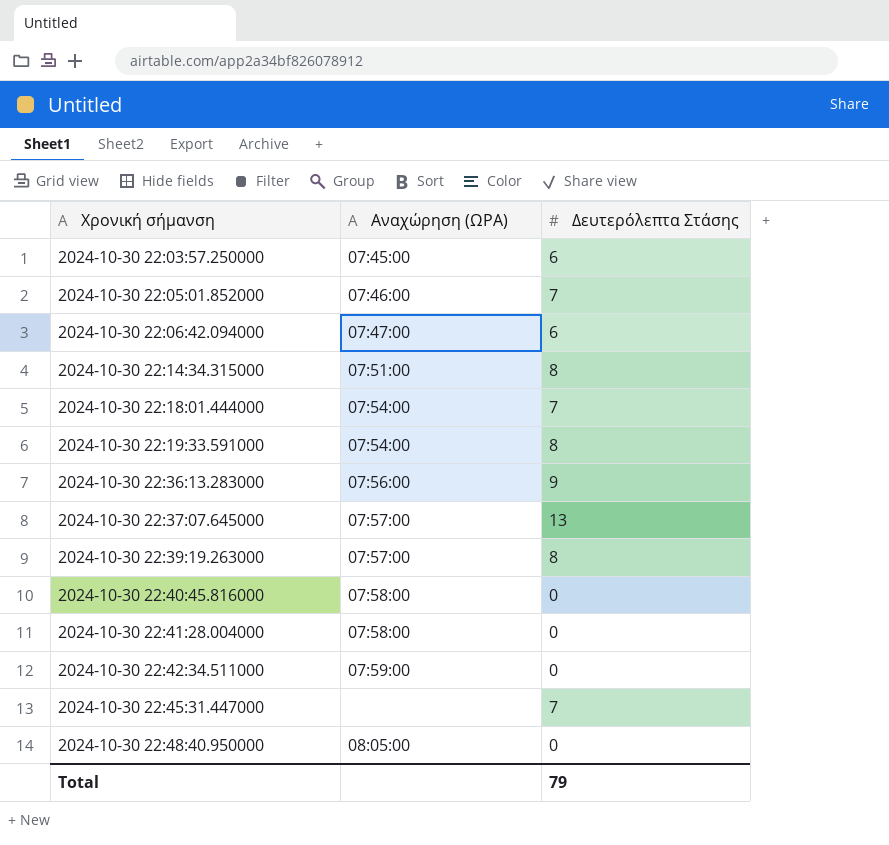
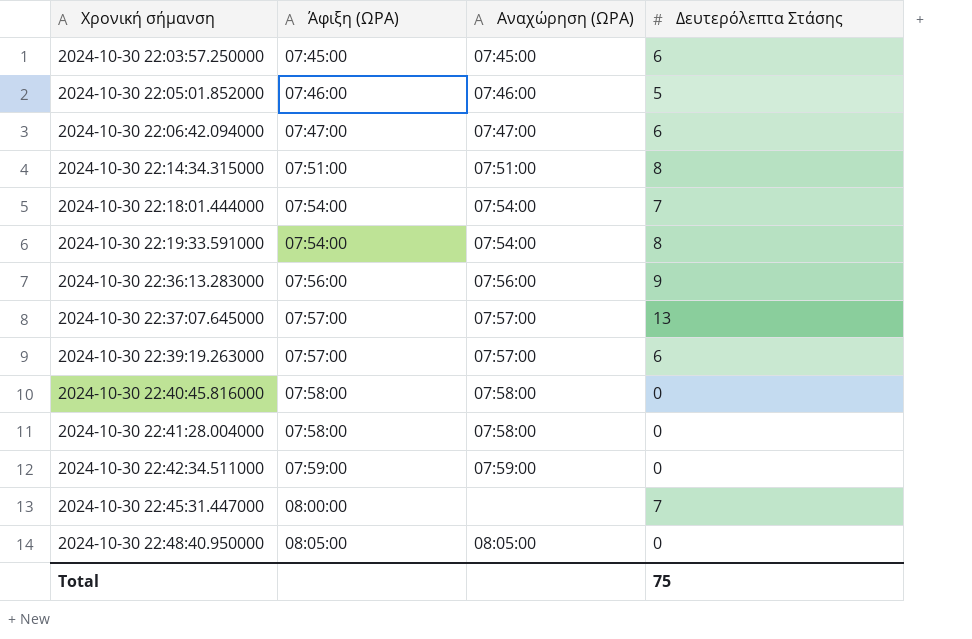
column Άφιξη (ΩΡΑ) | position: none -> 2
2024-10-30 22:05:01.852000 | Δευτερόλεπτα Στάσης: 7 -> 5
2024-10-30 22:39:19.263000 | Δευτερόλεπτα Στάσης: 8 -> 6
Total | Δευτερόλεπτα Στάσης: 79 -> 75

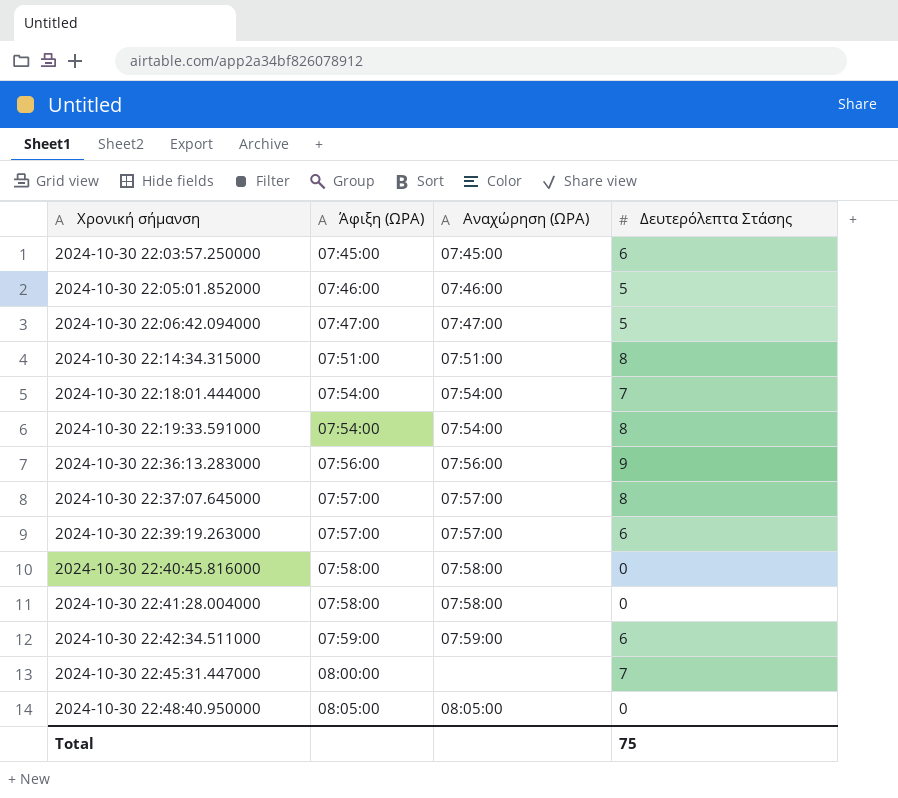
2024-10-30 22:06:42.094000 | Δευτερόλεπτα Στάσης: 6 -> 5
2024-10-30 22:37:07.645000 | Δευτερόλεπτα Στάσης: 13 -> 8
2024-10-30 22:42:34.511000 | Δευτερόλεπτα Στάσης: 0 -> 6

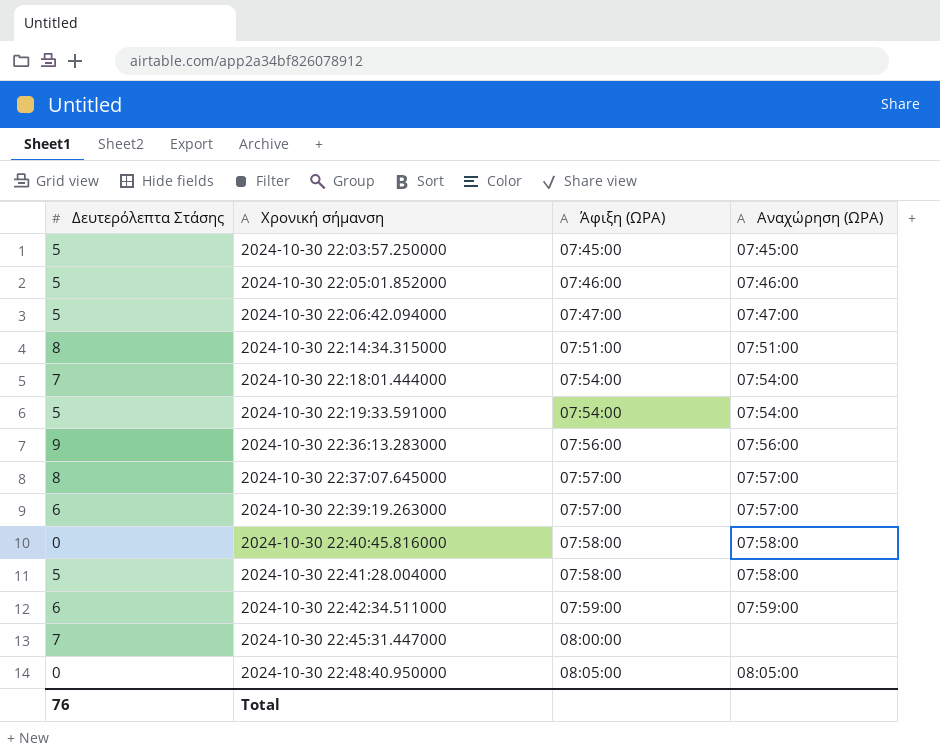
column Δευτερόλεπτα Στάσης | position: 4 -> 1
2024-10-30 22:03:57.250000 | Δευτερόλεπτα Στάσης: 6 -> 5
2024-10-30 22:19:33.591000 | Δευτερόλεπτα Στάσης: 8 -> 5
2024-10-30 22:41:28.004000 | Δευτερόλεπτα Στάσης: 0 -> 5
Total | Δευτερόλεπτα Στάσης: 75 -> 76

